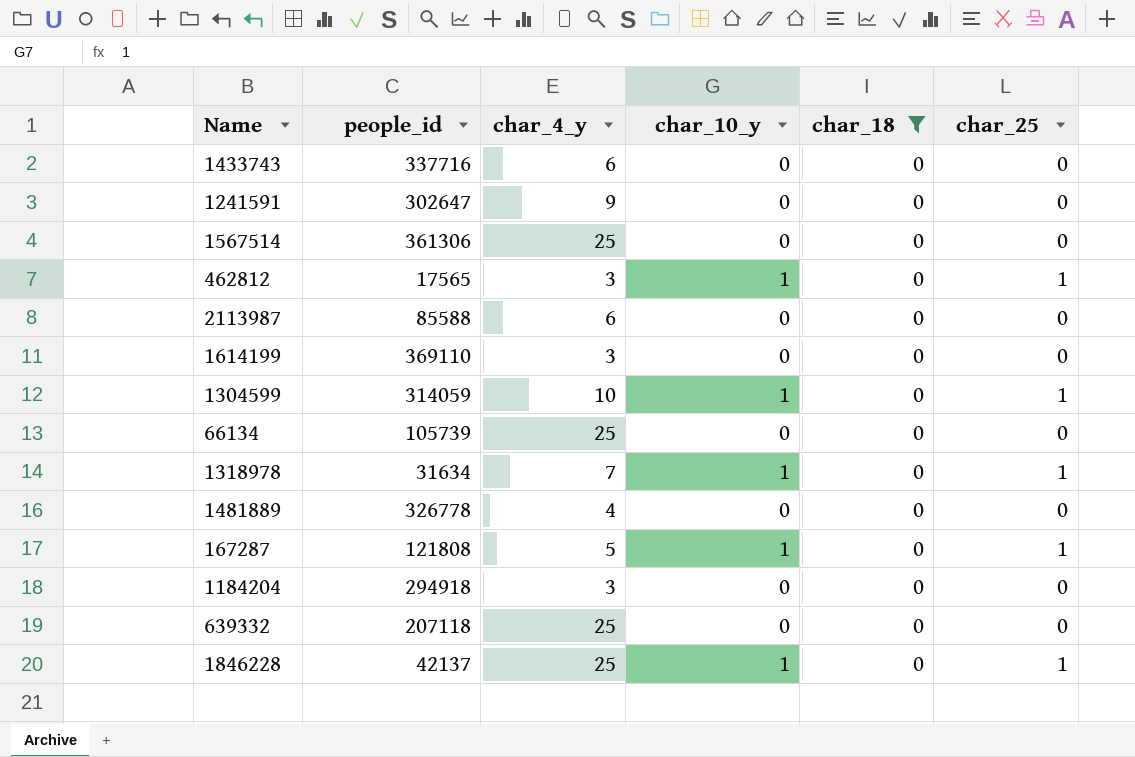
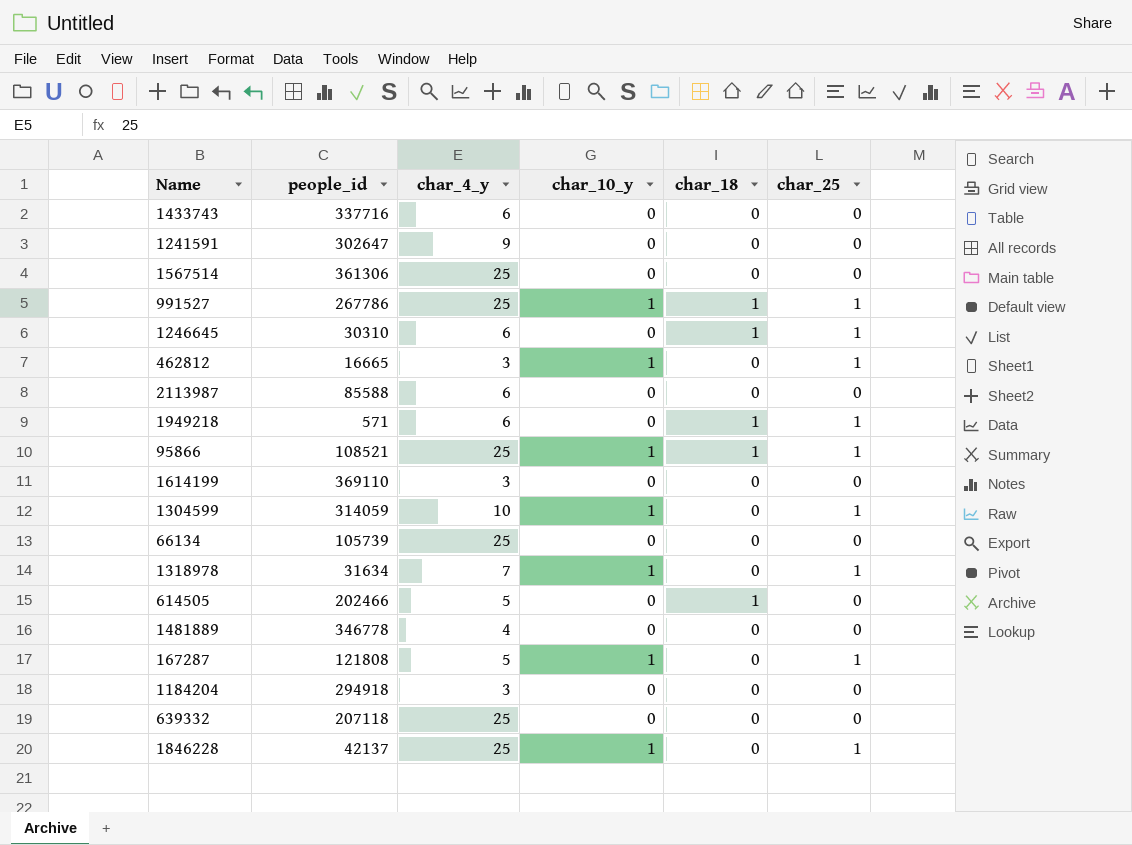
filter: char_18 = 0 -> none
462812 | people_id: 17565 -> 16665
1481889 | people_id: 326778 -> 346778

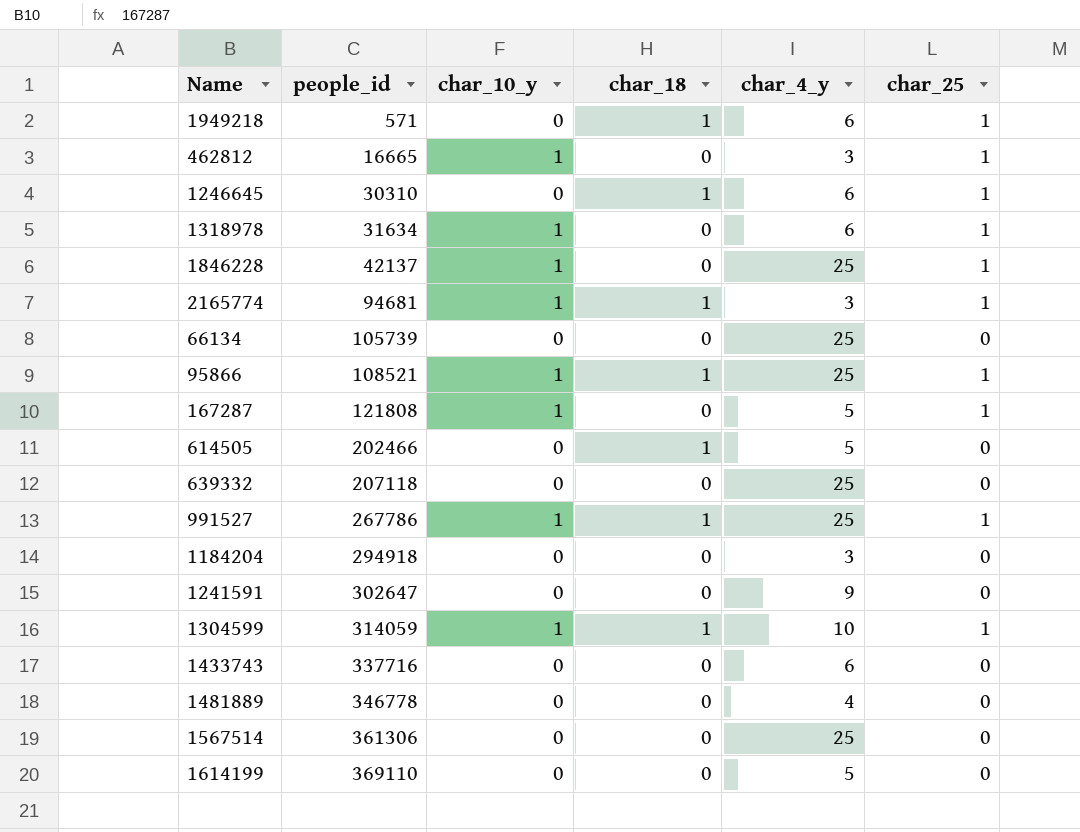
row order: none -> people_id ascending
column char_4_y | position: 3 -> 5
row 2113987: 85588 | 6 | 0 | 0 | 0 -> none
1318978 | char_4_y: 7 -> 6
row 2165774: none -> 94681 | 1 | 1 | 3 | 1
1304599 | char_18: 0 -> 1
1614199 | char_4_y: 3 -> 5

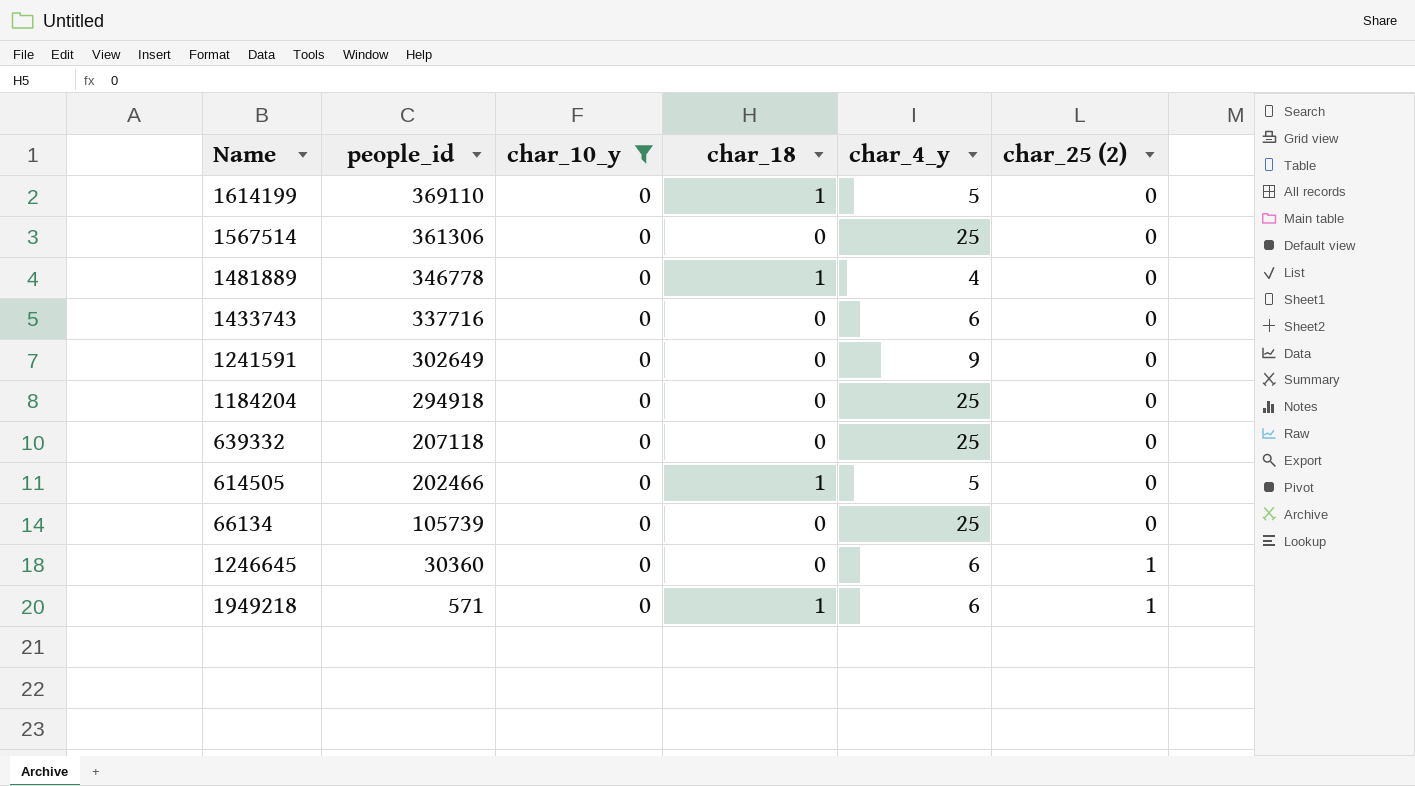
filter: none -> char_10_y = 0
row order: people_id ascending -> people_id descending
column name: char_25 -> char_25 (2)
1614199 | char_18: 0 -> 1
1481889 | char_18: 0 -> 1
1241591 | people_id: 302647 -> 302649
1184204 | char_4_y: 3 -> 25
1246645 | people_id: 30310 -> 30360
1246645 | char_18: 1 -> 0

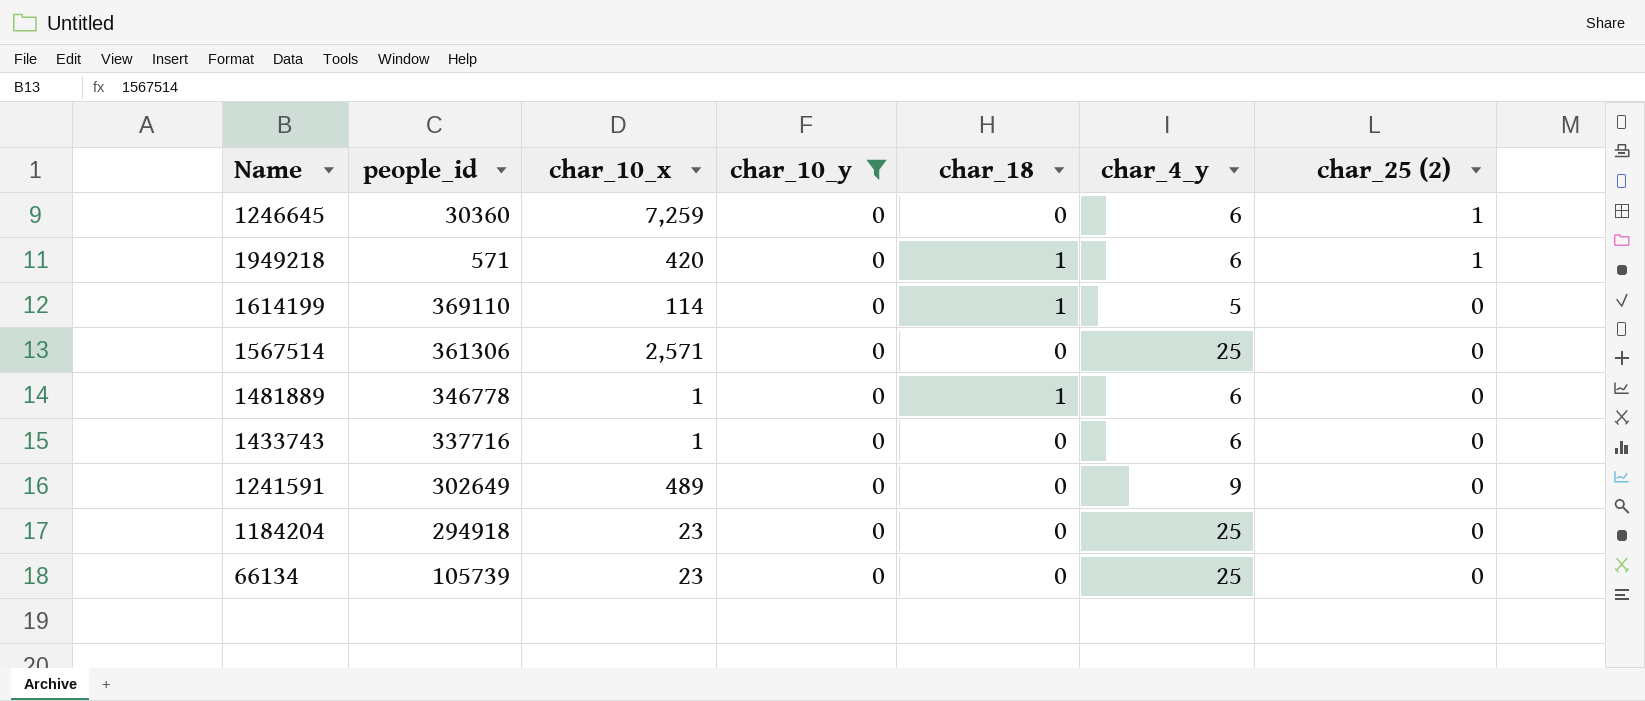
row order: people_id descending -> char_25 (2) descending
column char_10_x | position: none -> 3
row 639332: 207118 | 0 | 0 | 25 | 0 -> none
row 614505: 202466 | 0 | 1 | 5 | 0 -> none
1481889 | char_4_y: 4 -> 6

